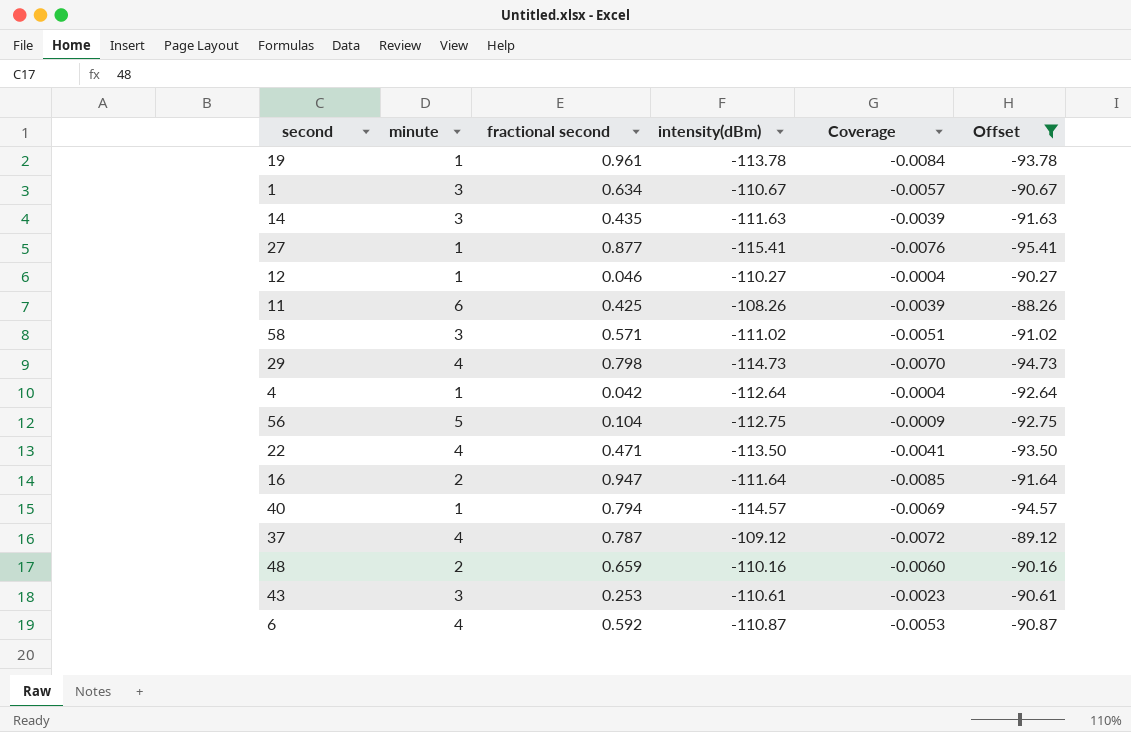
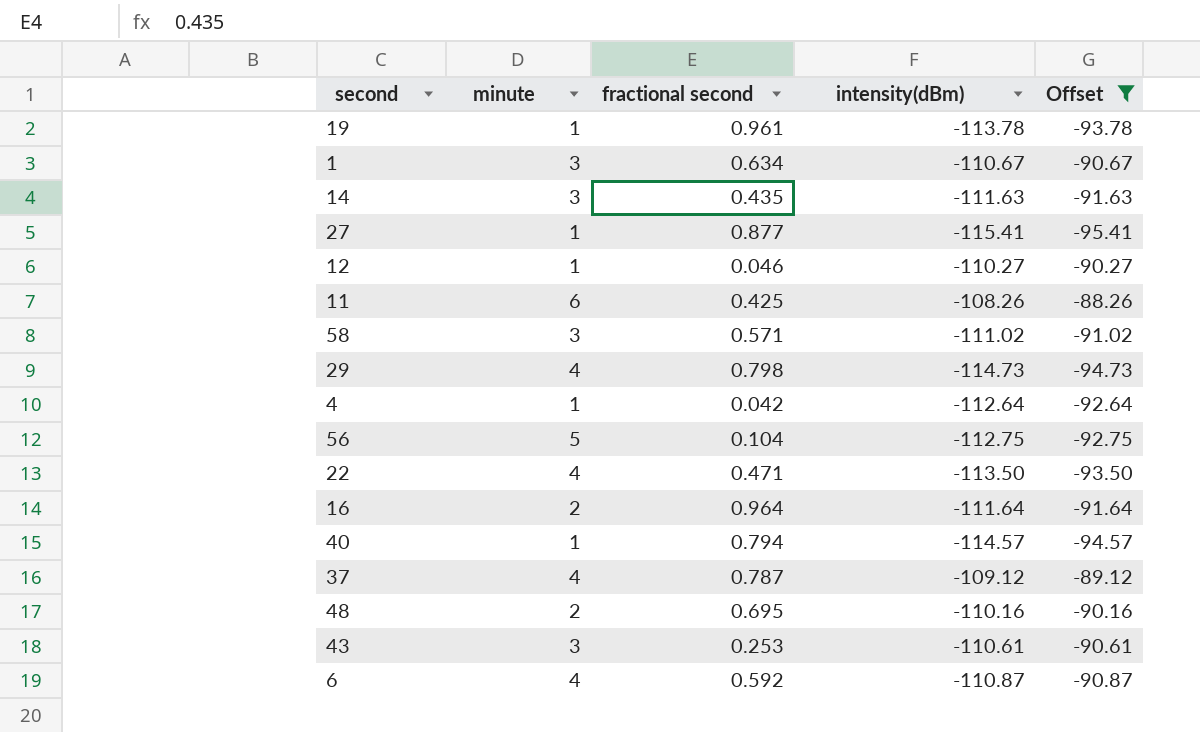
column Coverage | formula: [fractional second] / [intensity(dBm)] -> none
16 | fractional second: 0.947 -> 0.964
48 | fractional second: 0.659 -> 0.695

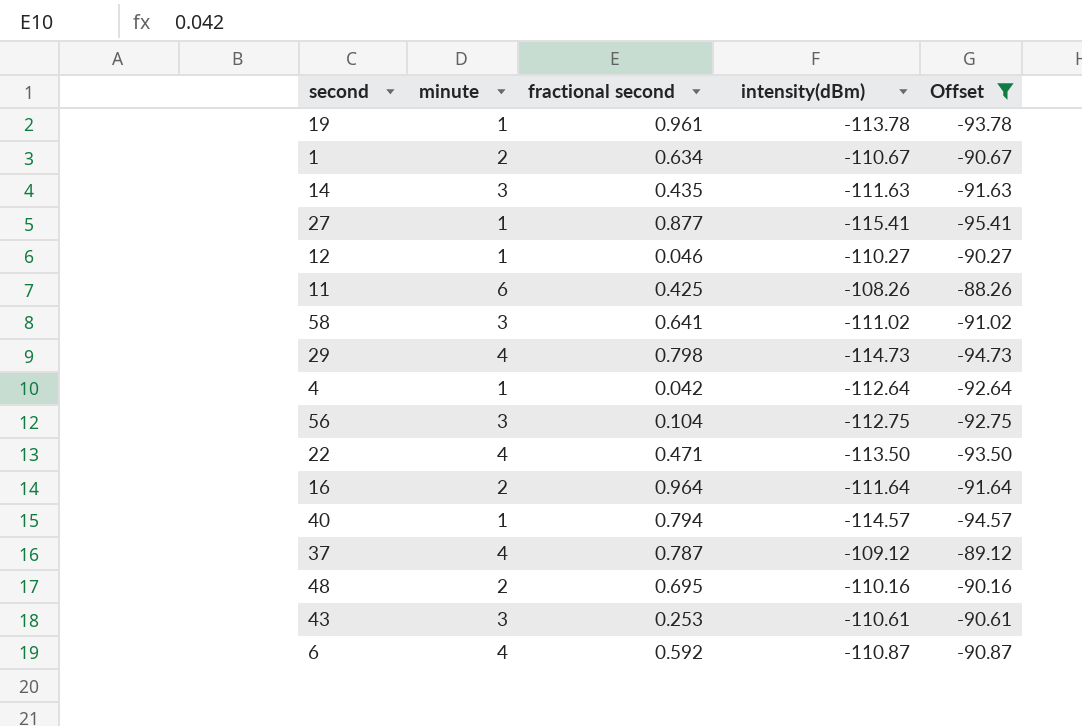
1 | minute: 3 -> 2
58 | fractional second: 0.571 -> 0.641
56 | minute: 5 -> 3

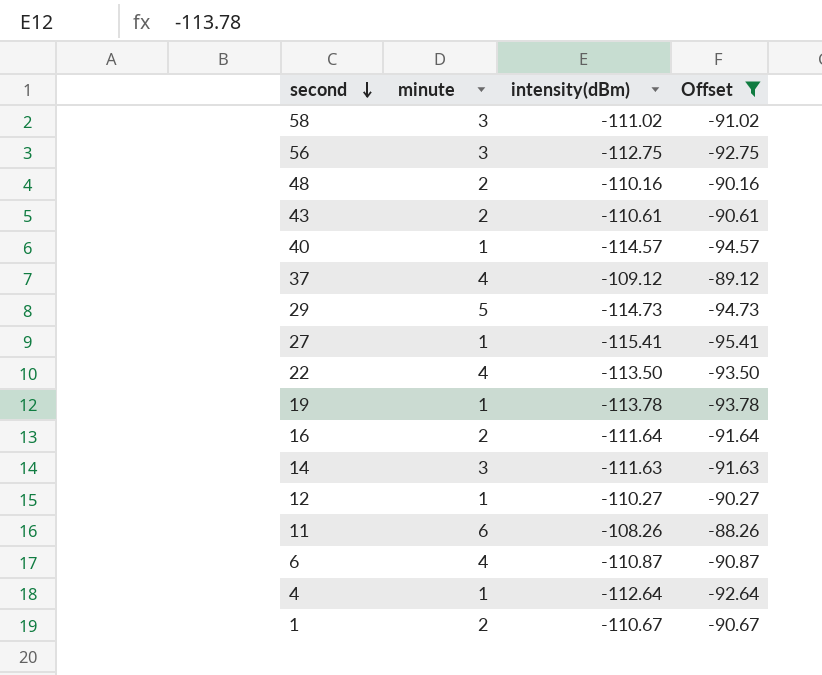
row order: none -> second descending
column fractional second | position: 3 -> none
43 | minute: 3 -> 2
29 | minute: 4 -> 5

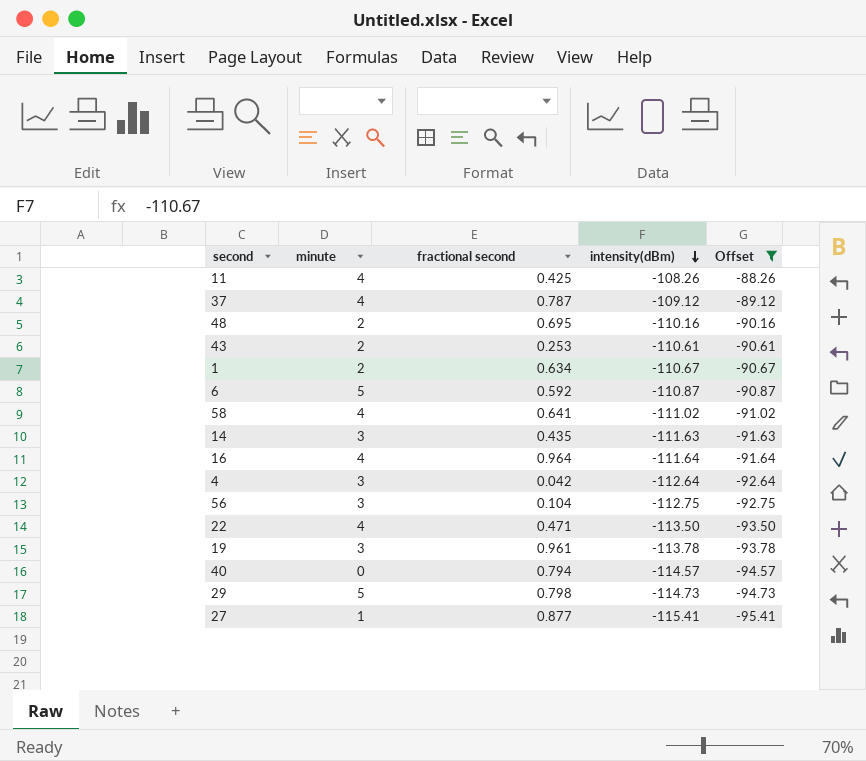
row order: second descending -> intensity(dBm) descending
column fractional second | position: none -> 3
row 12: 1 | -110.27 | -90.27 -> none
11 | minute: 6 -> 4
6 | minute: 4 -> 5
58 | minute: 3 -> 4
16 | minute: 2 -> 4
4 | minute: 1 -> 3
19 | minute: 1 -> 3
40 | minute: 1 -> 0

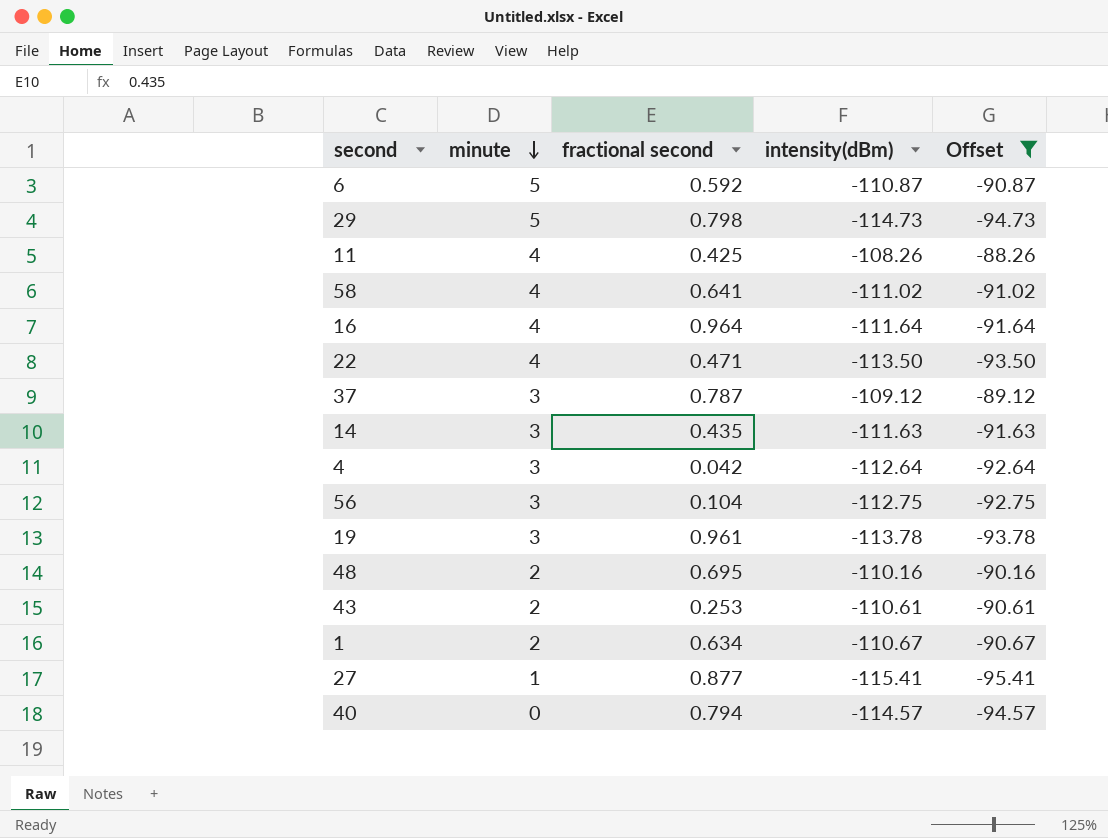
row order: intensity(dBm) descending -> minute descending
37 | minute: 4 -> 3

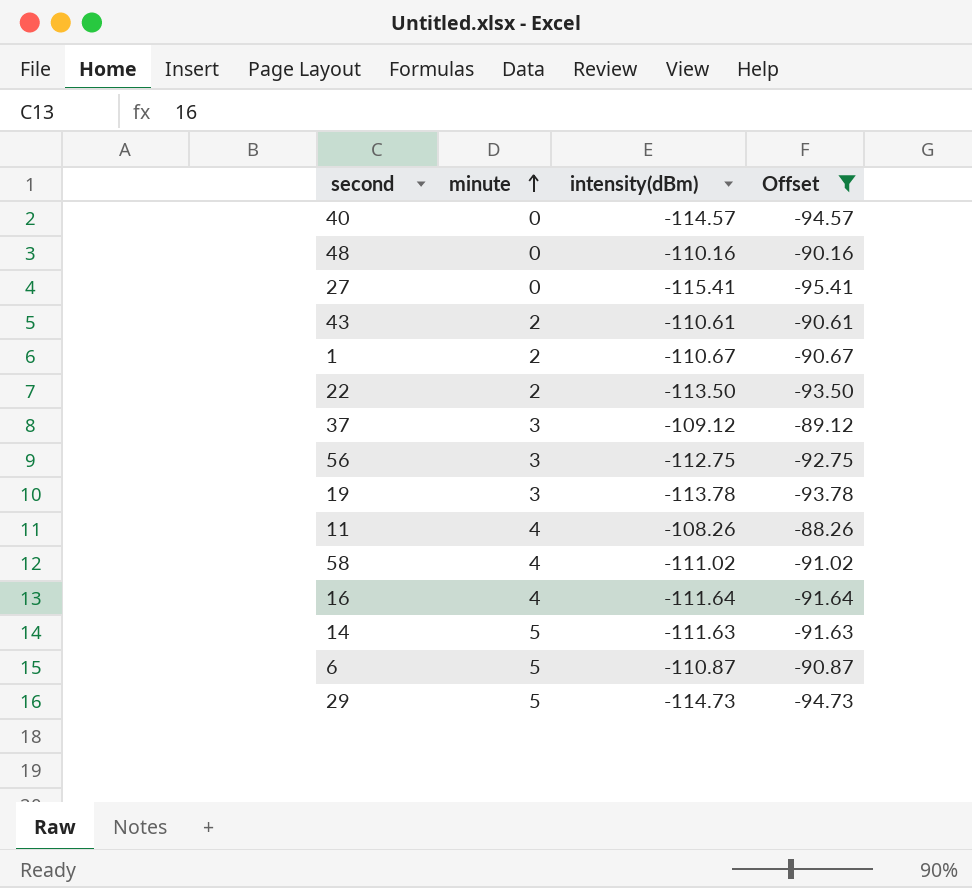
row order: minute descending -> minute ascending
column fractional second | position: 3 -> none
row 4: 3 | 0.042 | -112.64 | -92.64 -> none
48 | minute: 2 -> 0
27 | minute: 1 -> 0
22 | minute: 4 -> 2
14 | minute: 3 -> 5

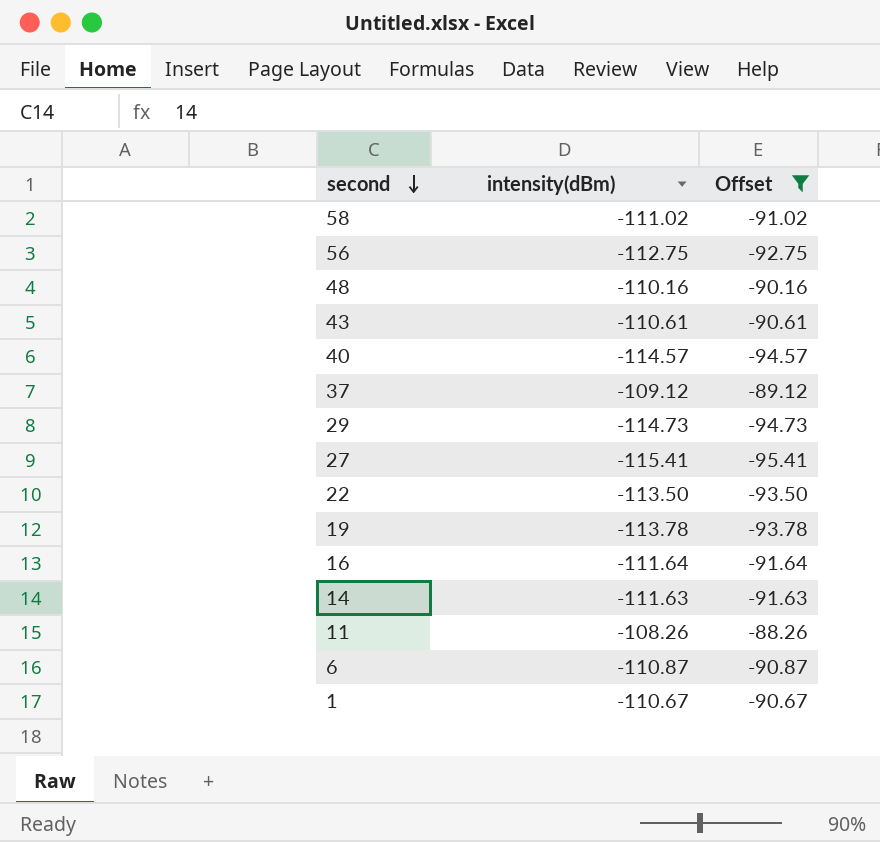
row order: minute ascending -> second descending
column minute | position: 2 -> none

